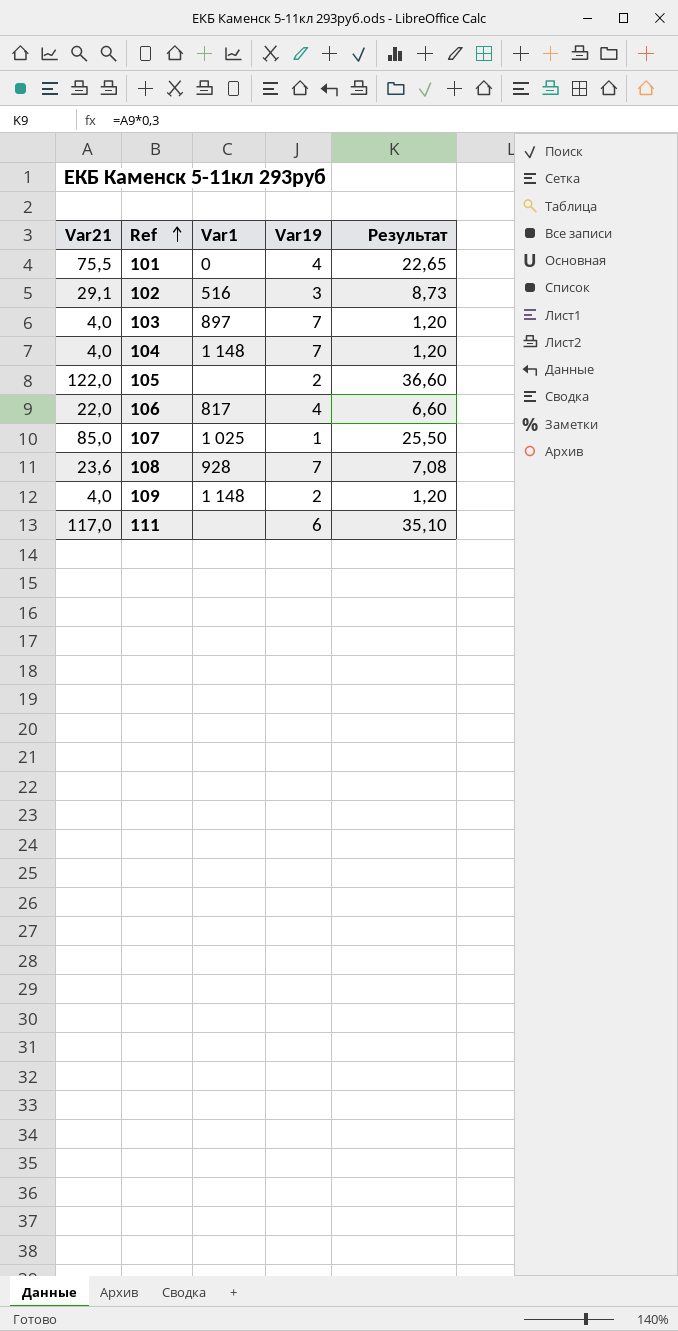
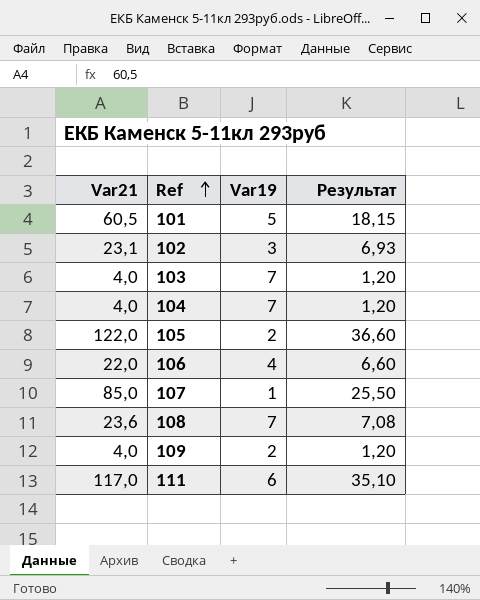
column Var1 | position: 3 -> none
101 | Var21: 75,5 -> 60,5
101 | Var19: 4 -> 5
101 | Результат: 22,65 -> 18,15
102 | Var21: 29,1 -> 23,1
102 | Результат: 8,73 -> 6,93

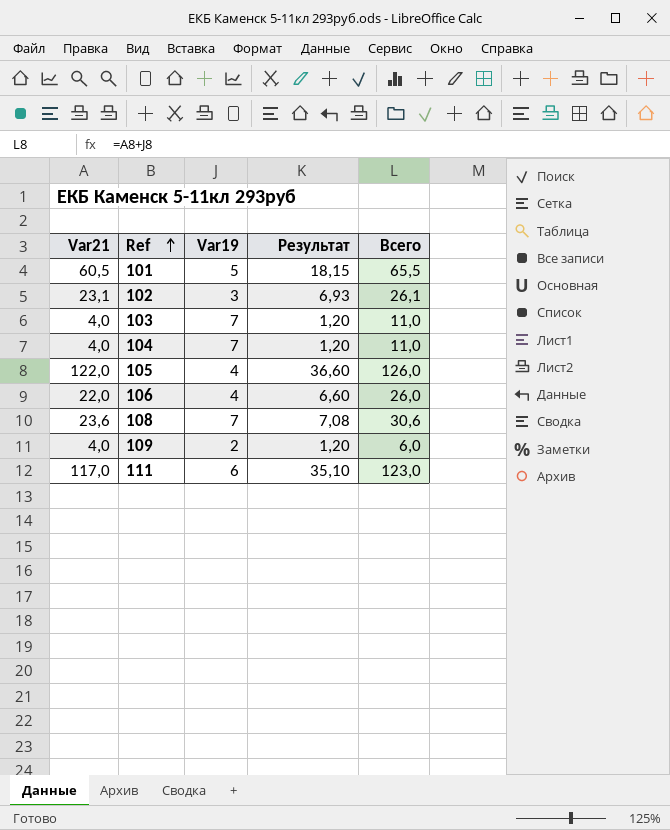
column Всего | formula: none -> [Var21] + [Var19]
row 107: 85,0 | 1 | 25,50 -> none
105 | Var19: 2 -> 4

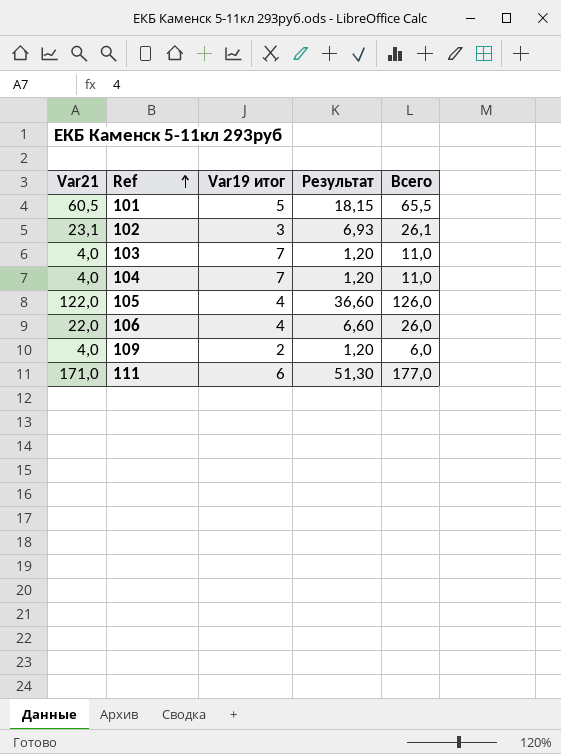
column name: Var19 -> Var19 итог
row 108: 23,6 | 7 | 7,08 | 30,6 -> none
111 | Var21: 117,0 -> 171,0
111 | Результат: 35,10 -> 51,30
111 | Всего: 123,0 -> 177,0

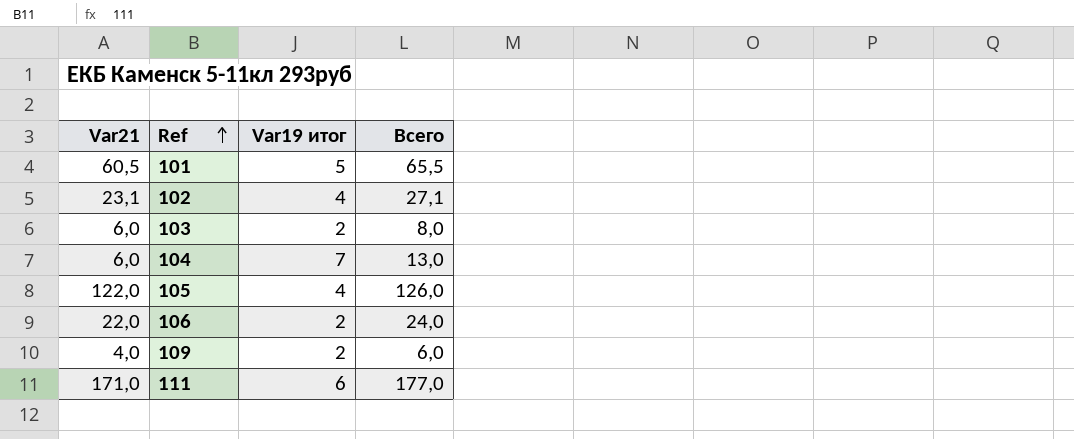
column Результат | formula: [Var21] * 0,3 -> none
102 | Var19 итог: 3 -> 4
102 | Всего: 26,1 -> 27,1
103 | Var21: 4,0 -> 6,0
103 | Var19 итог: 7 -> 2
103 | Всего: 11,0 -> 8,0
104 | Var21: 4,0 -> 6,0
104 | Всего: 11,0 -> 13,0
106 | Var19 итог: 4 -> 2
106 | Всего: 26,0 -> 24,0

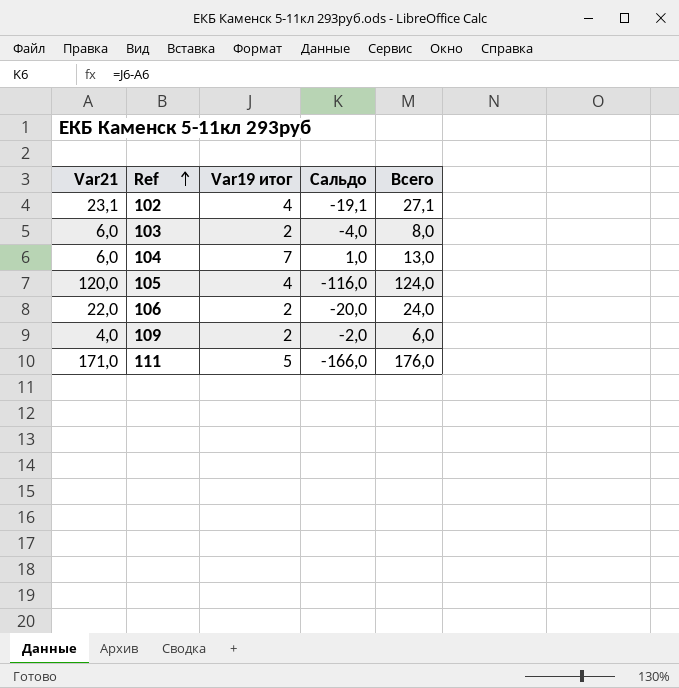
column Сальдо | formula: none -> [Var19 итог] - [Var21]
row 101: 60,5 | 5 | 65,5 -> none
105 | Var21: 122,0 -> 120,0
105 | Всего: 126,0 -> 124,0
111 | Var19 итог: 6 -> 5
111 | Всего: 177,0 -> 176,0

